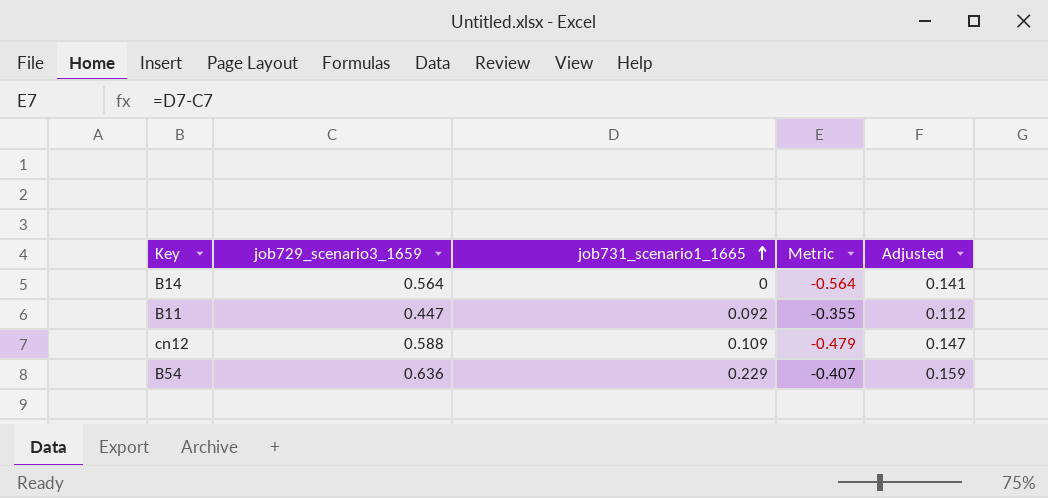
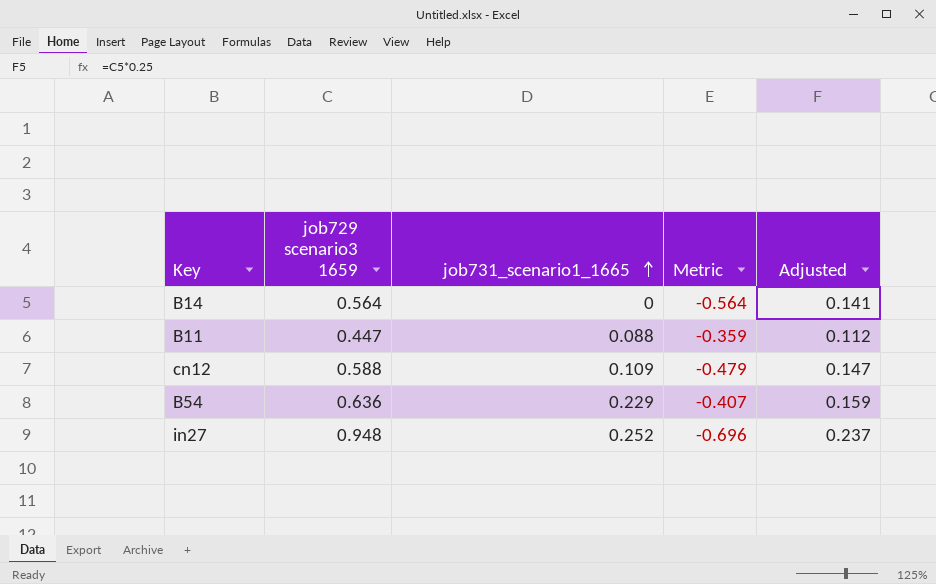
column name: job729_scenario3_1659 -> job729 scenario3 1659
B11 | job731_scenario1_1665: 0.092 -> 0.088
B11 | Metric: -0.355 -> -0.359
row in27: none -> 0.948 | 0.252 | -0.696 | 0.237

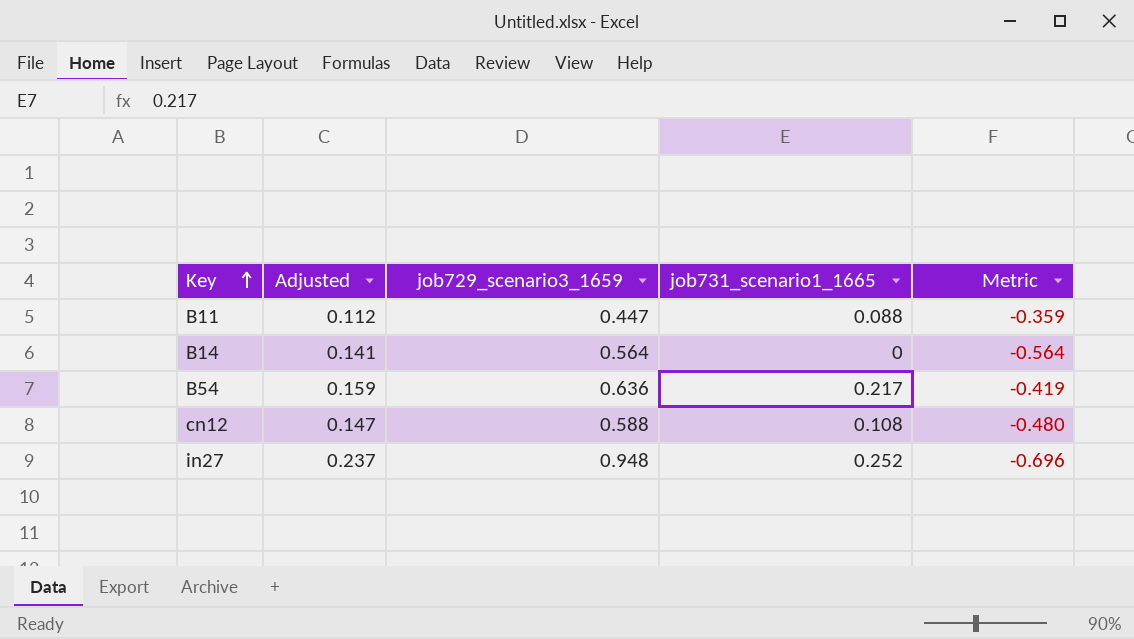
row order: job731_scenario1_1665 ascending -> Key ascending
column Adjusted | position: 5 -> 2
column name: job729 scenario3 1659 -> job729_scenario3_1659
B54 | job731_scenario1_1665: 0.229 -> 0.217
B54 | Metric: -0.407 -> -0.419
cn12 | job731_scenario1_1665: 0.109 -> 0.108
cn12 | Metric: -0.479 -> -0.480

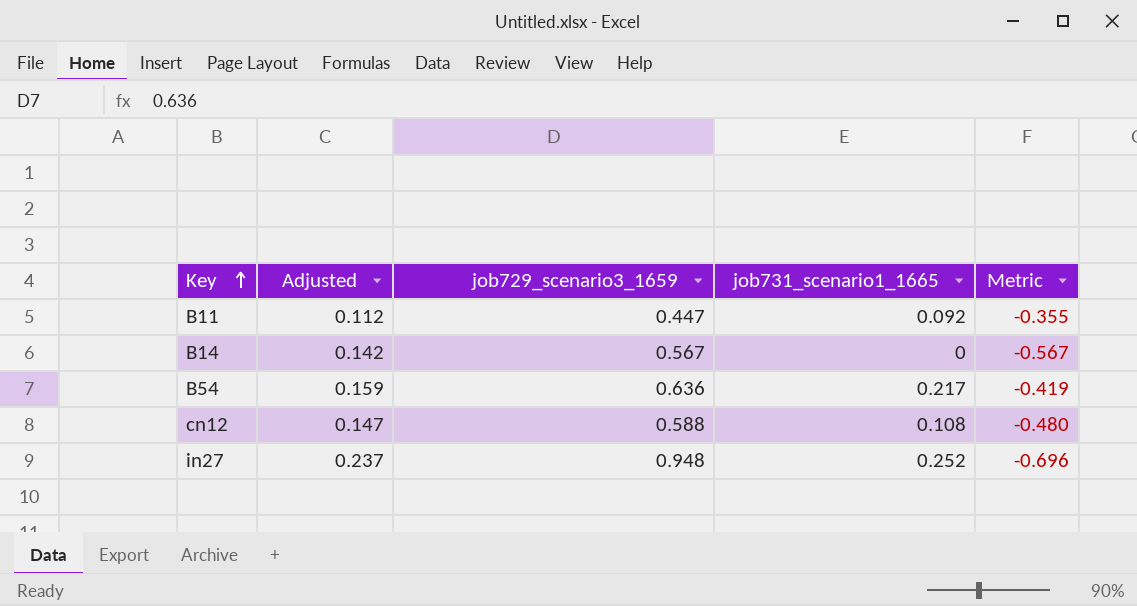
B11 | job731_scenario1_1665: 0.088 -> 0.092
B11 | Metric: -0.359 -> -0.355
B14 | Adjusted: 0.141 -> 0.142
B14 | job729_scenario3_1659: 0.564 -> 0.567
B14 | Metric: -0.564 -> -0.567

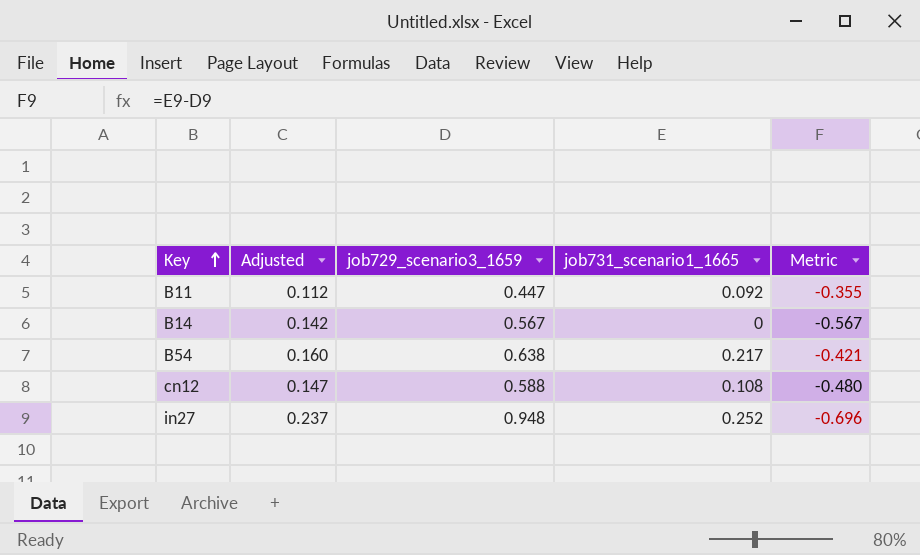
B54 | Adjusted: 0.159 -> 0.160
B54 | job729_scenario3_1659: 0.636 -> 0.638
B54 | Metric: -0.419 -> -0.421

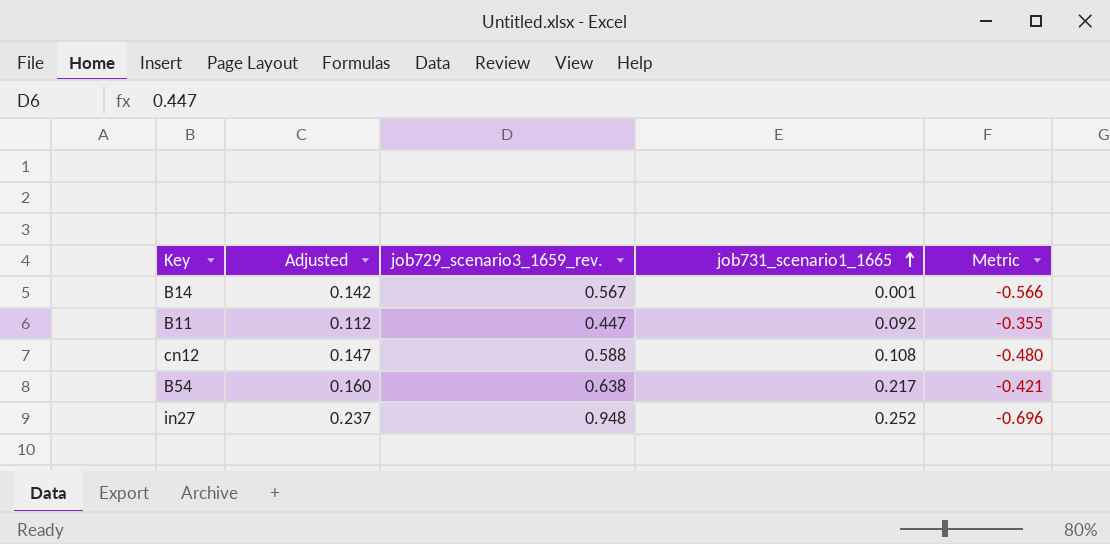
row order: Key ascending -> job731_scenario1_1665 ascending
column name: job729_scenario3_1659 -> job729_scenario3_1659_rev.
B14 | job731_scenario1_1665: 0 -> 0.001
B14 | Metric: -0.567 -> -0.566

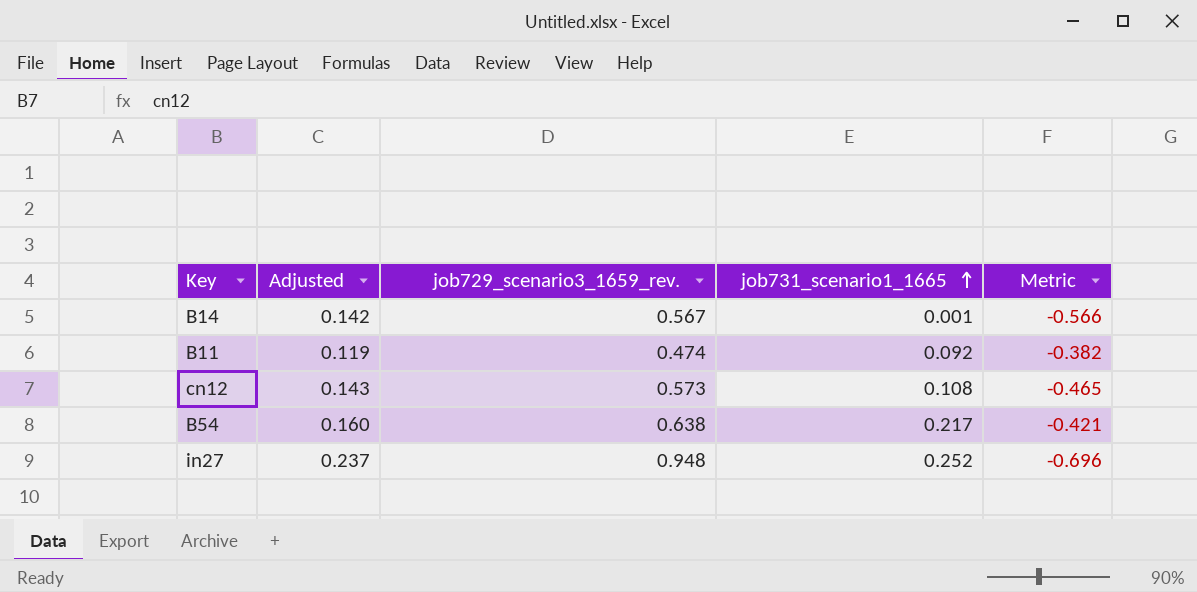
B11 | Adjusted: 0.112 -> 0.119
B11 | job729_scenario3_1659_rev.: 0.447 -> 0.474
B11 | Metric: -0.355 -> -0.382
cn12 | Adjusted: 0.147 -> 0.143
cn12 | job729_scenario3_1659_rev.: 0.588 -> 0.573
cn12 | Metric: -0.480 -> -0.465

